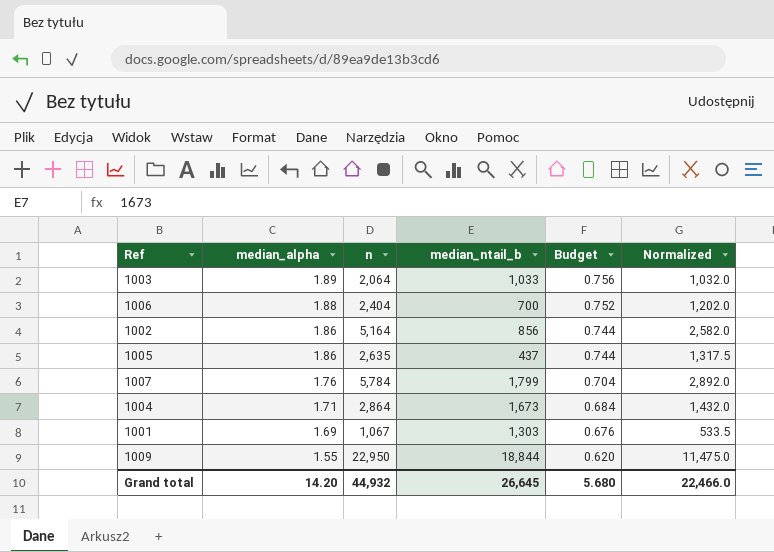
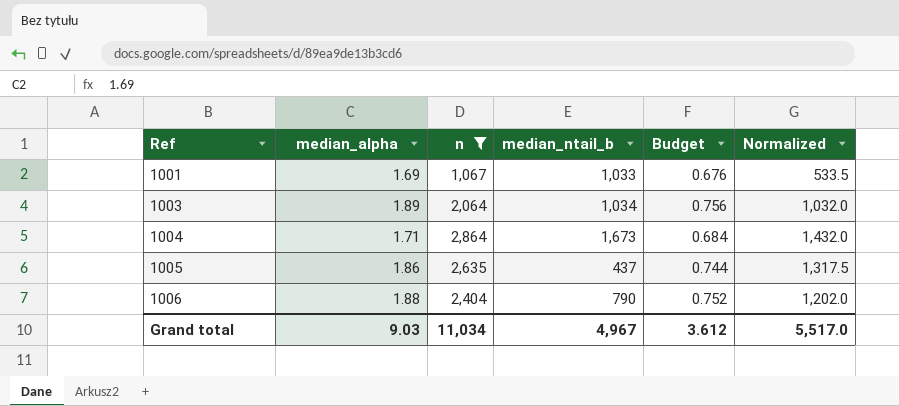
filter: none -> n <= 2,864
row order: median_alpha descending -> Ref ascending
1001 | median_ntail_b: 1,303 -> 1,033
1003 | median_ntail_b: 1,033 -> 1,034
1006 | median_ntail_b: 700 -> 790
Grand total | median_alpha: 14.20 -> 9.03
Grand total | n: 44,932 -> 11,034
Grand total | median_ntail_b: 26,645 -> 4,967
Grand total | Budget: 5.680 -> 3.612
Grand total | Normalized: 22,466.0 -> 5,517.0

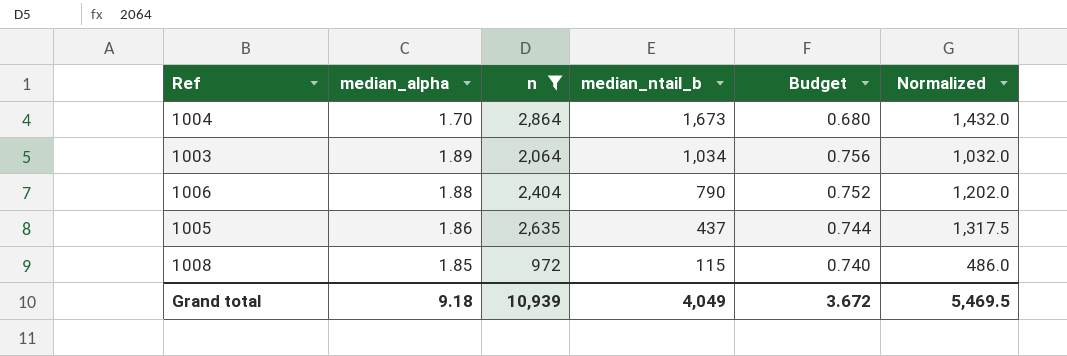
row order: Ref ascending -> median_ntail_b descending
row 1001: 1.69 | 1,067 | 1,033 | 0.676 | 533.5 -> none
1004 | median_alpha: 1.71 -> 1.70
1004 | Budget: 0.684 -> 0.680
row 1008: none -> 1.85 | 972 | 115 | 0.740 | 486.0
Grand total | median_alpha: 9.03 -> 9.18
Grand total | n: 11,034 -> 10,939
Grand total | median_ntail_b: 4,967 -> 4,049
Grand total | Budget: 3.612 -> 3.672
Grand total | Normalized: 5,517.0 -> 5,469.5

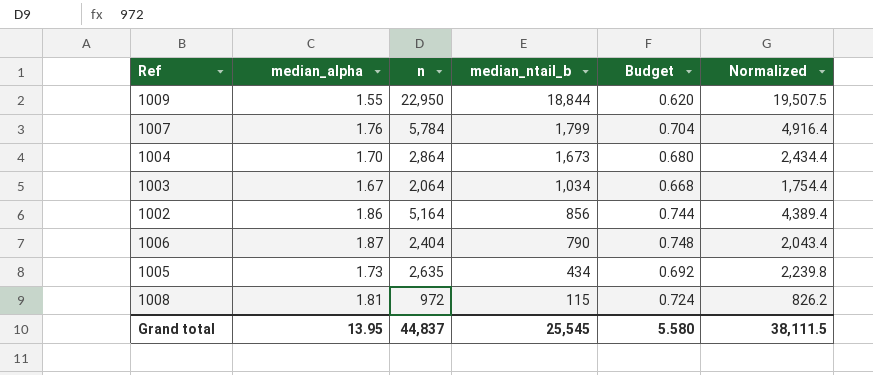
filter: n <= 2,864 -> none
column Normalized | formula: [n] * 0.5 -> [n] * 0.85
1003 | median_alpha: 1.89 -> 1.67
1003 | Budget: 0.756 -> 0.668
1006 | median_alpha: 1.88 -> 1.87
1006 | Budget: 0.752 -> 0.748
1005 | median_alpha: 1.86 -> 1.73
1005 | median_ntail_b: 437 -> 434
1005 | Budget: 0.744 -> 0.692
1008 | median_alpha: 1.85 -> 1.81
1008 | Budget: 0.740 -> 0.724
Grand total | median_alpha: 9.18 -> 13.95
Grand total | n: 10,939 -> 44,837
Grand total | median_ntail_b: 4,049 -> 25,545
Grand total | Budget: 3.672 -> 5.580
Grand total | Normalized: 5,469.5 -> 38,111.5

